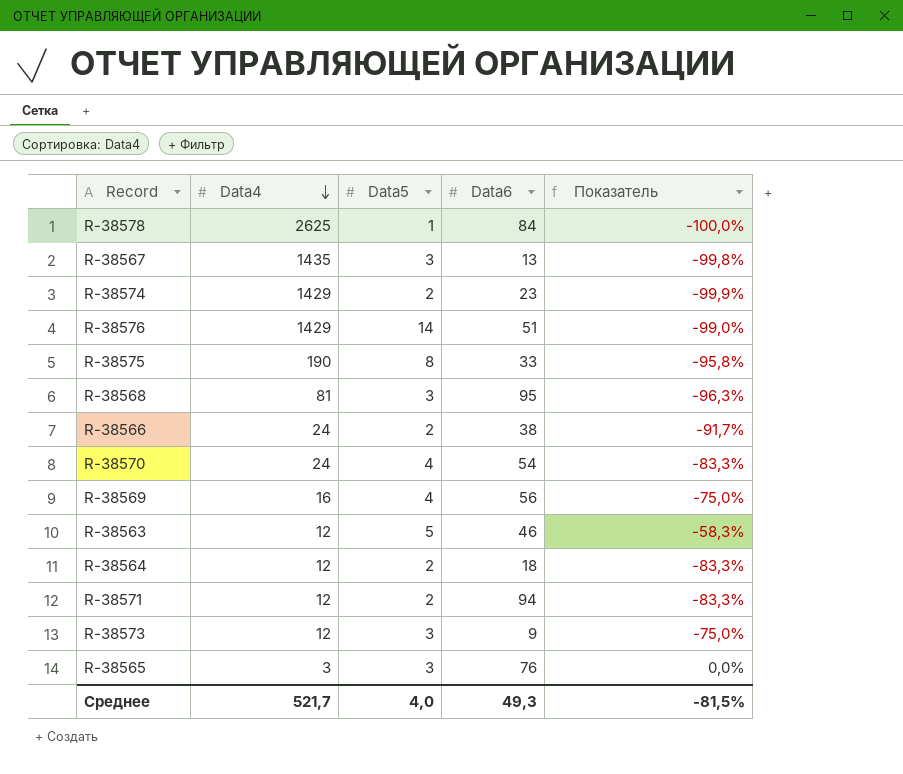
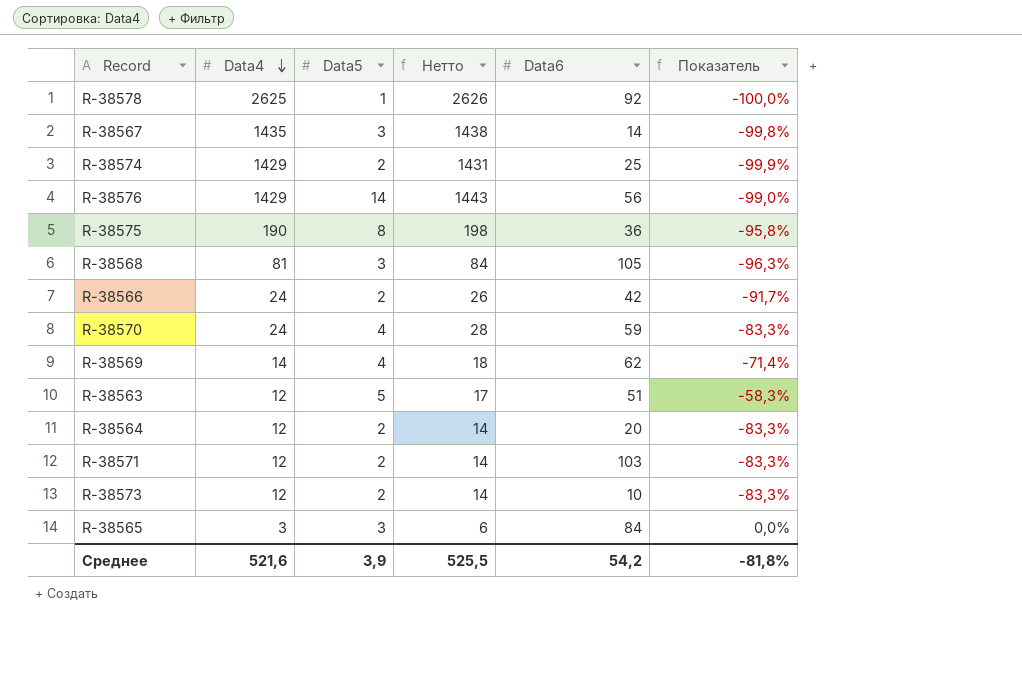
column Нетто | formula: none -> [Data4] + [Data5]
R-38578 | Data6: 84 -> 92
R-38567 | Data6: 13 -> 14
R-38574 | Data6: 23 -> 25
R-38576 | Data6: 51 -> 56
R-38575 | Data6: 33 -> 36
R-38568 | Data6: 95 -> 105
R-38566 | Data6: 38 -> 42
R-38570 | Data6: 54 -> 59
R-38569 | Data4: 16 -> 14
R-38569 | Data6: 56 -> 62
R-38569 | Показатель: -75,0% -> -71,4%
R-38563 | Data6: 46 -> 51
R-38564 | Data6: 18 -> 20
R-38571 | Data6: 94 -> 103
R-38573 | Data5: 3 -> 2
R-38573 | Data6: 9 -> 10
R-38573 | Показатель: -75,0% -> -83,3%
R-38565 | Data6: 76 -> 84
Среднее | Data4: 521,7 -> 521,6
Среднее | Data5: 4,0 -> 3,9
Среднее | Data6: 49,3 -> 54,2
Среднее | Показатель: -81,5% -> -81,8%

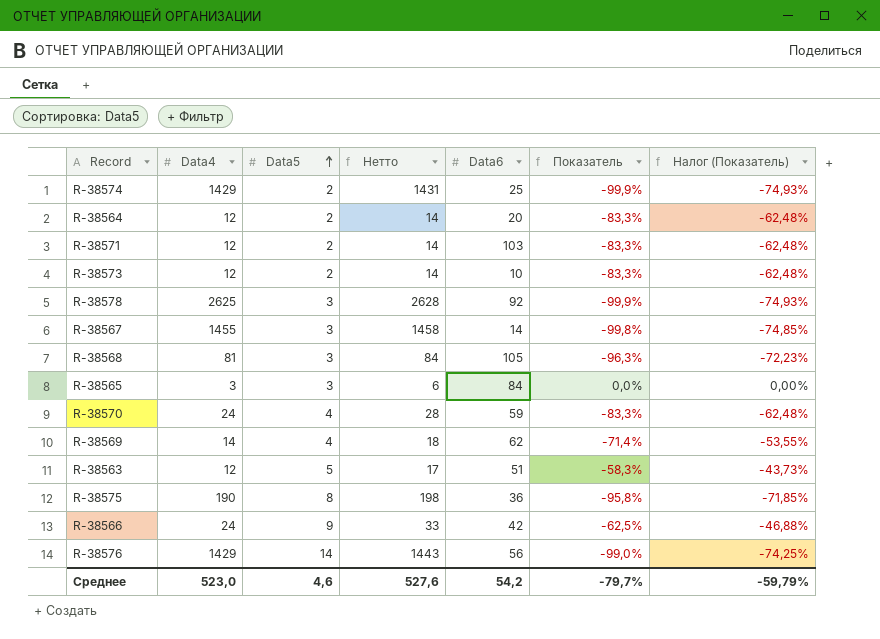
row order: Data4 descending -> Data5 ascending
column Налог (Показатель) | formula: none -> [Показатель] * 0,75
R-38578 | Data5: 1 -> 3
R-38578 | Нетто: 2626 -> 2628
R-38578 | Показатель: -100,0% -> -99,9%
R-38567 | Data4: 1435 -> 1455
R-38567 | Нетто: 1438 -> 1458
R-38566 | Data5: 2 -> 9
R-38566 | Нетто: 26 -> 33
R-38566 | Показатель: -91,7% -> -62,5%
Среднее | Data4: 521,6 -> 523,0
Среднее | Data5: 3,9 -> 4,6
Среднее | Нетто: 525,5 -> 527,6
Среднее | Показатель: -81,8% -> -79,7%

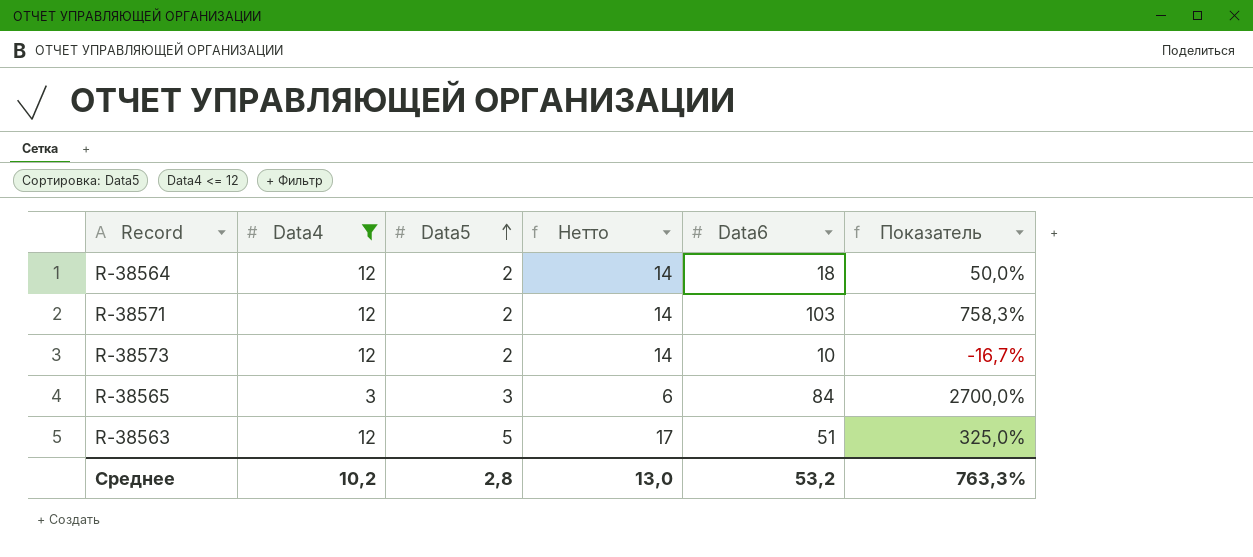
filter: none -> Data4 <= 12
column Налог (Показатель) | formula: [Показатель] * 0,75 -> none
column Показатель | formula: ([Data5] - [Data4]) / [Data4] -> ([Data6] - [Data4]) / [Data4]
R-38564 | Data6: 20 -> 18
Среднее | Data4: 523,0 -> 10,2
Среднее | Data5: 4,6 -> 2,8
Среднее | Нетто: 527,6 -> 13,0
Среднее | Data6: 54,2 -> 53,2
Среднее | Показатель: -79,7% -> 763,3%

